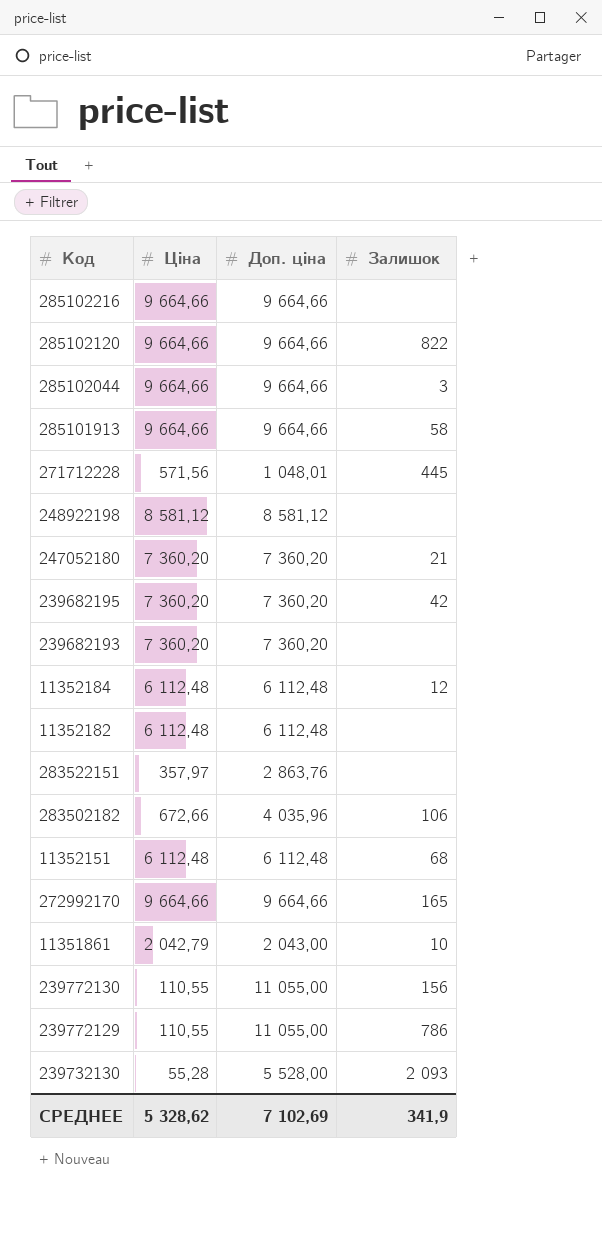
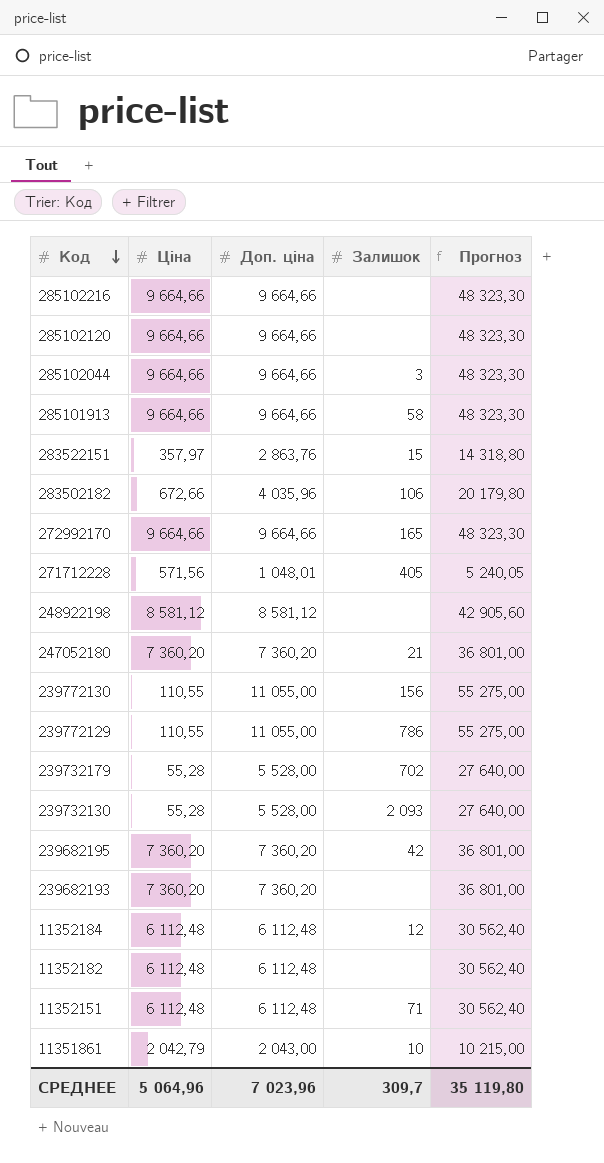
row order: none -> Код descending
column Прогноз | formula: none -> [Доп. ціна] * 5
285102120 | Залишок: 822 -> none
283522151 | Залишок: none -> 15
271712228 | Залишок: 445 -> 405
row 239732179: none -> 55,28 | 5 528,00 | 702 | 27 640,00
11352151 | Залишок: 68 -> 71
СРЕДНЕЕ | Ціна: 5 328,62 -> 5 064,96
СРЕДНЕЕ | Доп. ціна: 7 102,69 -> 7 023,96
СРЕДНЕЕ | Залишок: 341,9 -> 309,7

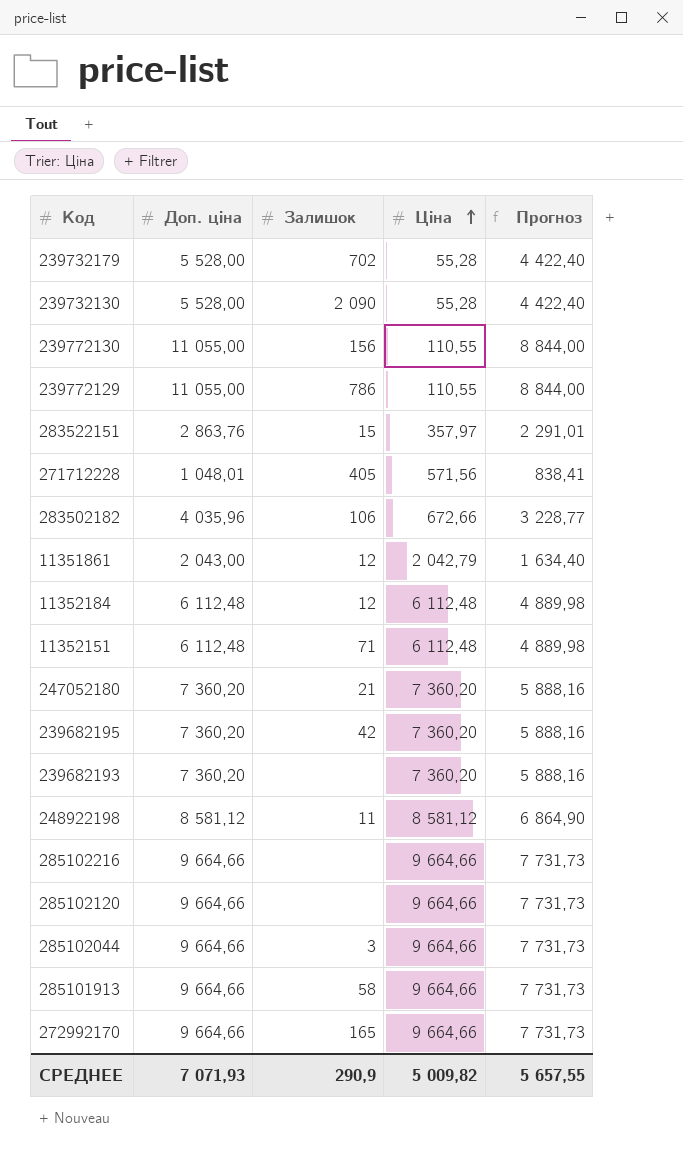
row order: Код descending -> Ціна ascending
column Ціна | position: 2 -> 4
column Прогноз | formula: [Доп. ціна] * 5 -> [Доп. ціна] * 0,8
row 11352182: 6 112,48 | 6 112,48 | none | 30 562,40 -> none
239732130 | Залишок: 2 093 -> 2 090
11351861 | Залишок: 10 -> 12
248922198 | Залишок: none -> 11
СРЕДНЕЕ | Доп. ціна: 7 023,96 -> 7 071,93
СРЕДНЕЕ | Залишок: 309,7 -> 290,9
СРЕДНЕЕ | Ціна: 5 064,96 -> 5 009,82
СРЕДНЕЕ | Прогноз: 35 119,80 -> 5 657,55

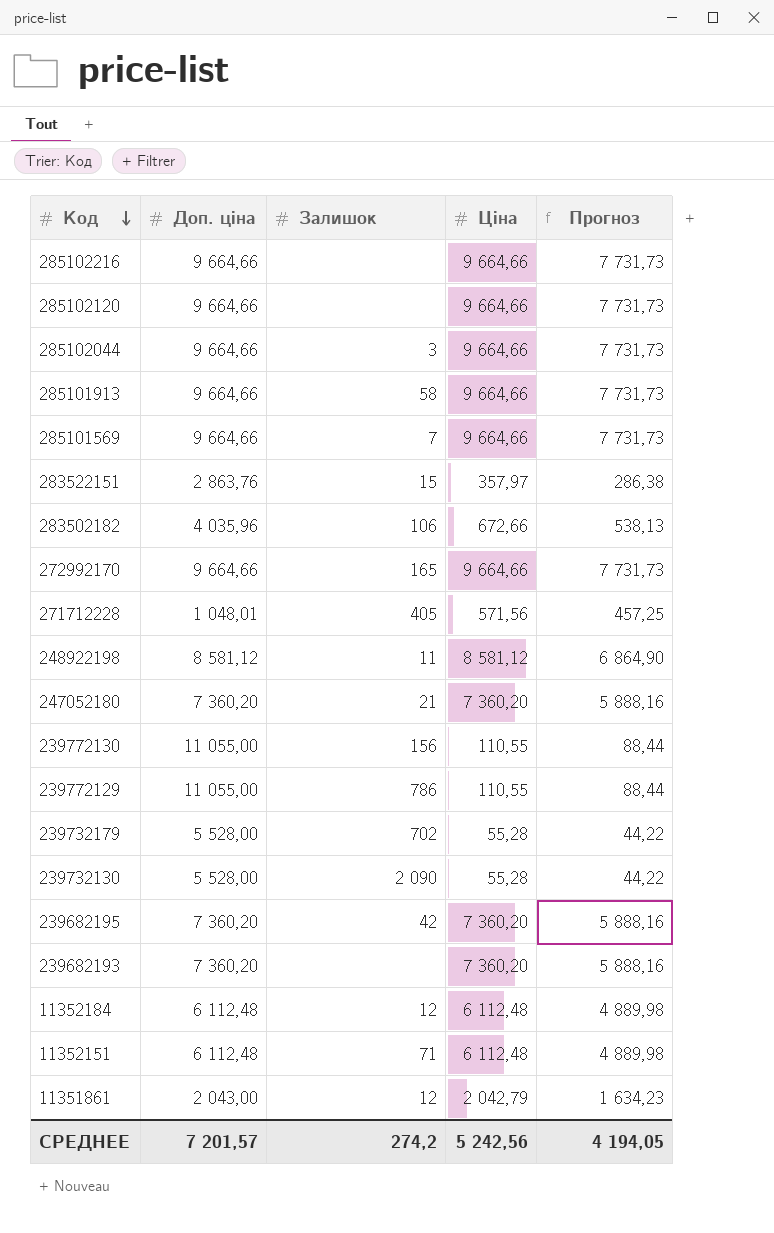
row order: Ціна ascending -> Код descending
column Прогноз | formula: [Доп. ціна] * 0,8 -> [Ціна] * 0,8
row 285101569: none -> 9 664,66 | 7 | 9 664,66 | 7 731,73
СРЕДНЕЕ | Доп. ціна: 7 071,93 -> 7 201,57
СРЕДНЕЕ | Залишок: 290,9 -> 274,2
СРЕДНЕЕ | Ціна: 5 009,82 -> 5 242,56
СРЕДНЕЕ | Прогноз: 5 657,55 -> 4 194,05

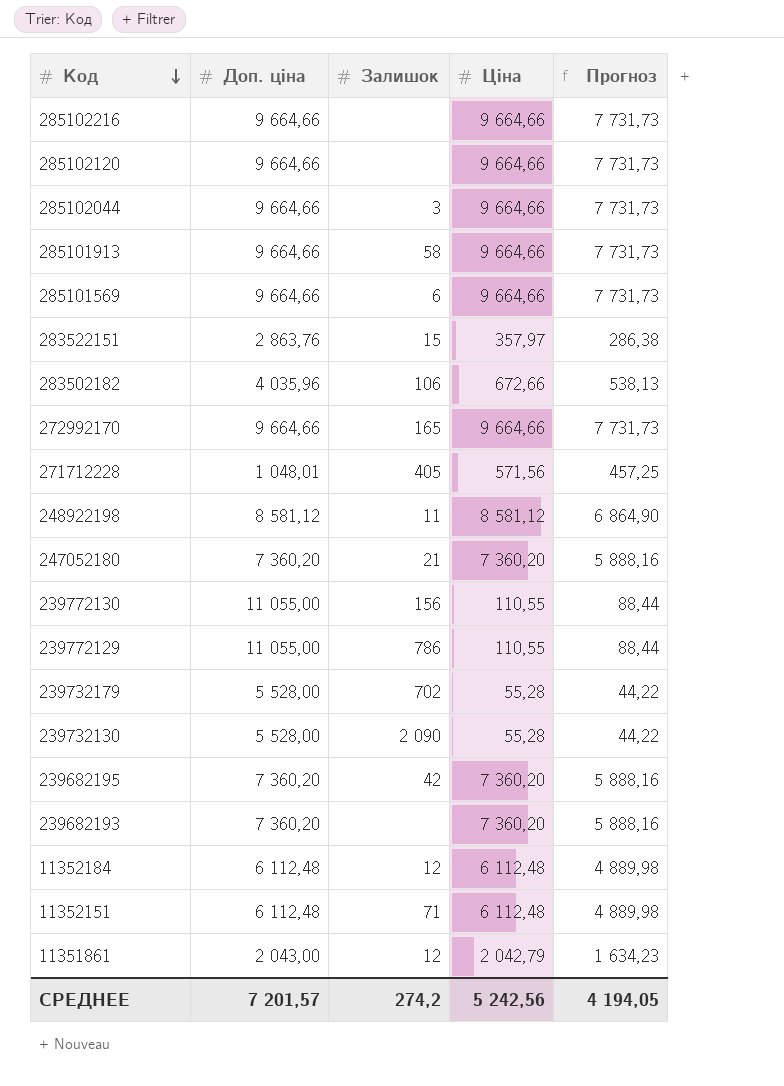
285101569 | Залишок: 7 -> 6

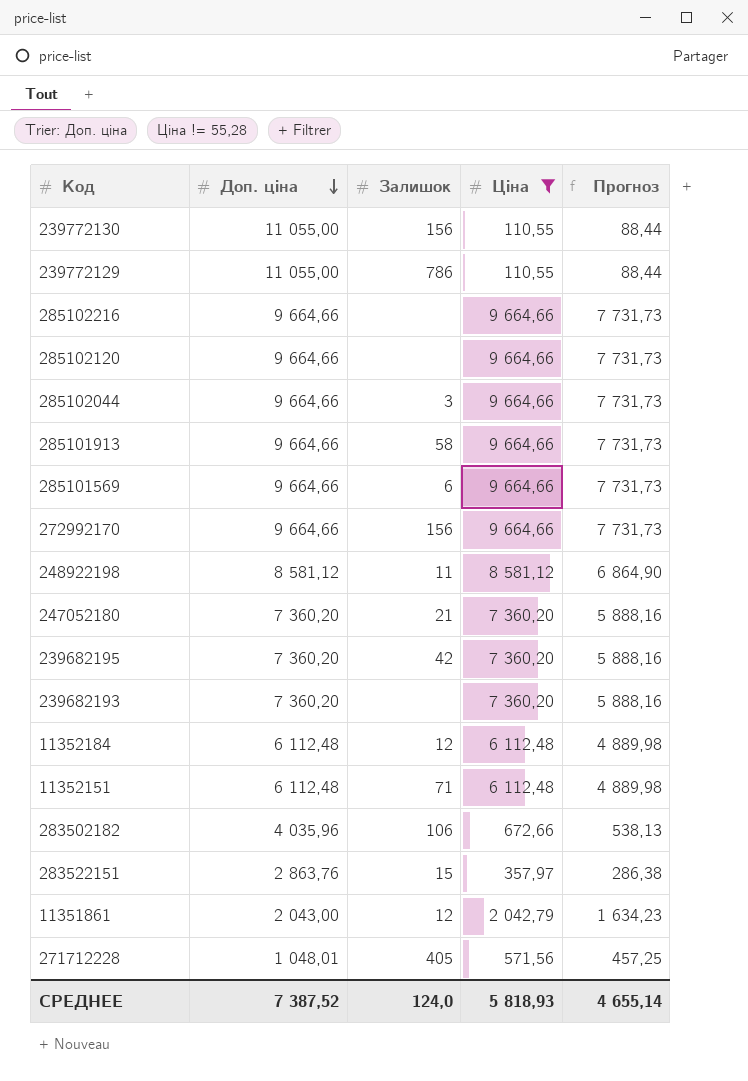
filter: none -> Ціна != 55,28
row order: Код descending -> Доп. ціна descending
272992170 | Залишок: 165 -> 156
СРЕДНЕЕ | Доп. ціна: 7 201,57 -> 7 387,52
СРЕДНЕЕ | Залишок: 274,2 -> 124,0
СРЕДНЕЕ | Ціна: 5 242,56 -> 5 818,93
СРЕДНЕЕ | Прогноз: 4 194,05 -> 4 655,14

